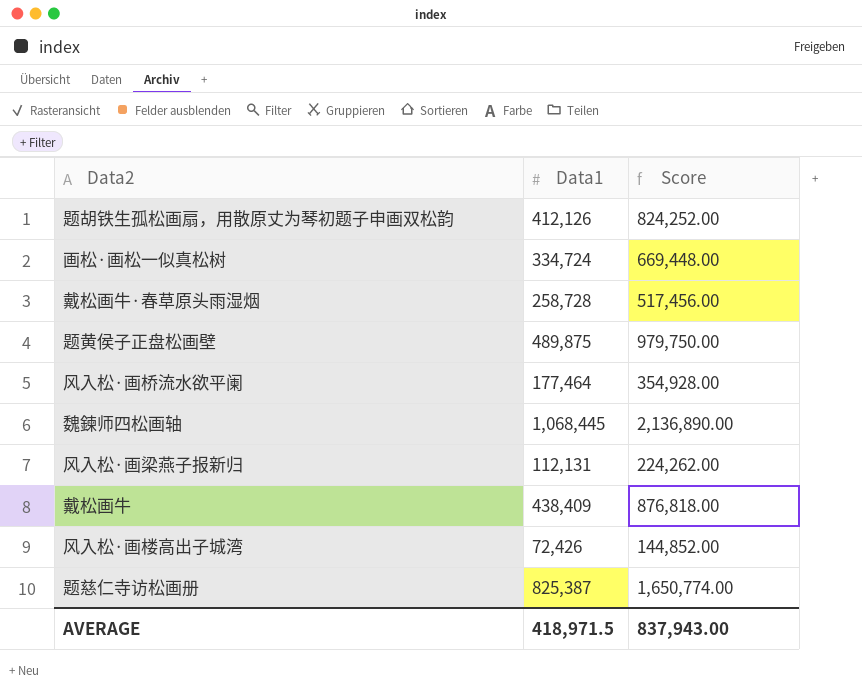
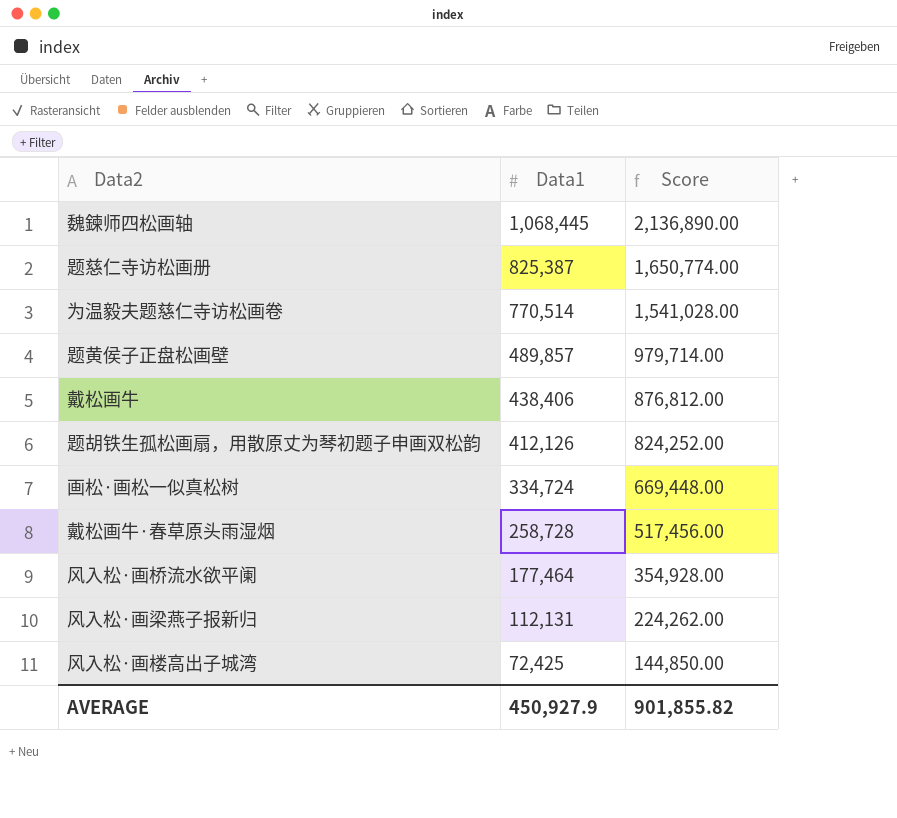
row order: none -> Data1 descending
row 为温毅夫题慈仁寺访松画卷: none -> 770,514 | 1,541,028.00
题黄侯子正盘松画壁 | Data1: 489,875 -> 489,857
题黄侯子正盘松画壁 | Score: 979,750.00 -> 979,714.00
戴松画牛 | Data1: 438,409 -> 438,406
戴松画牛 | Score: 876,818.00 -> 876,812.00
风入松·画楼高出子城湾 | Data1: 72,426 -> 72,425
风入松·画楼高出子城湾 | Score: 144,852.00 -> 144,850.00
AVERAGE | Data1: 418,971.5 -> 450,927.9
AVERAGE | Score: 837,943.00 -> 901,855.82

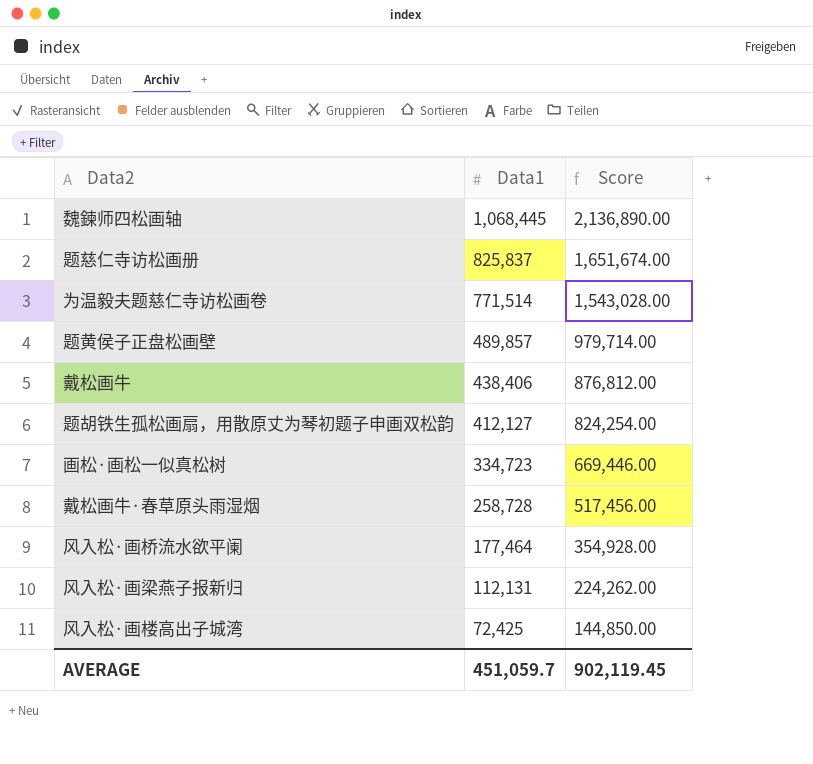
题慈仁寺访松画册 | Data1: 825,387 -> 825,837
题慈仁寺访松画册 | Score: 1,650,774.00 -> 1,651,674.00
为温毅夫题慈仁寺访松画卷 | Data1: 770,514 -> 771,514
为温毅夫题慈仁寺访松画卷 | Score: 1,541,028.00 -> 1,543,028.00
题胡铁生孤松画扇，用散原丈为琴初题子申画双松韵 | Data1: 412,126 -> 412,127
题胡铁生孤松画扇，用散原丈为琴初题子申画双松韵 | Score: 824,252.00 -> 824,254.00
画松·画松一似真松树 | Data1: 334,724 -> 334,723
画松·画松一似真松树 | Score: 669,448.00 -> 669,446.00
AVERAGE | Data1: 450,927.9 -> 451,059.7
AVERAGE | Score: 901,855.82 -> 902,119.45

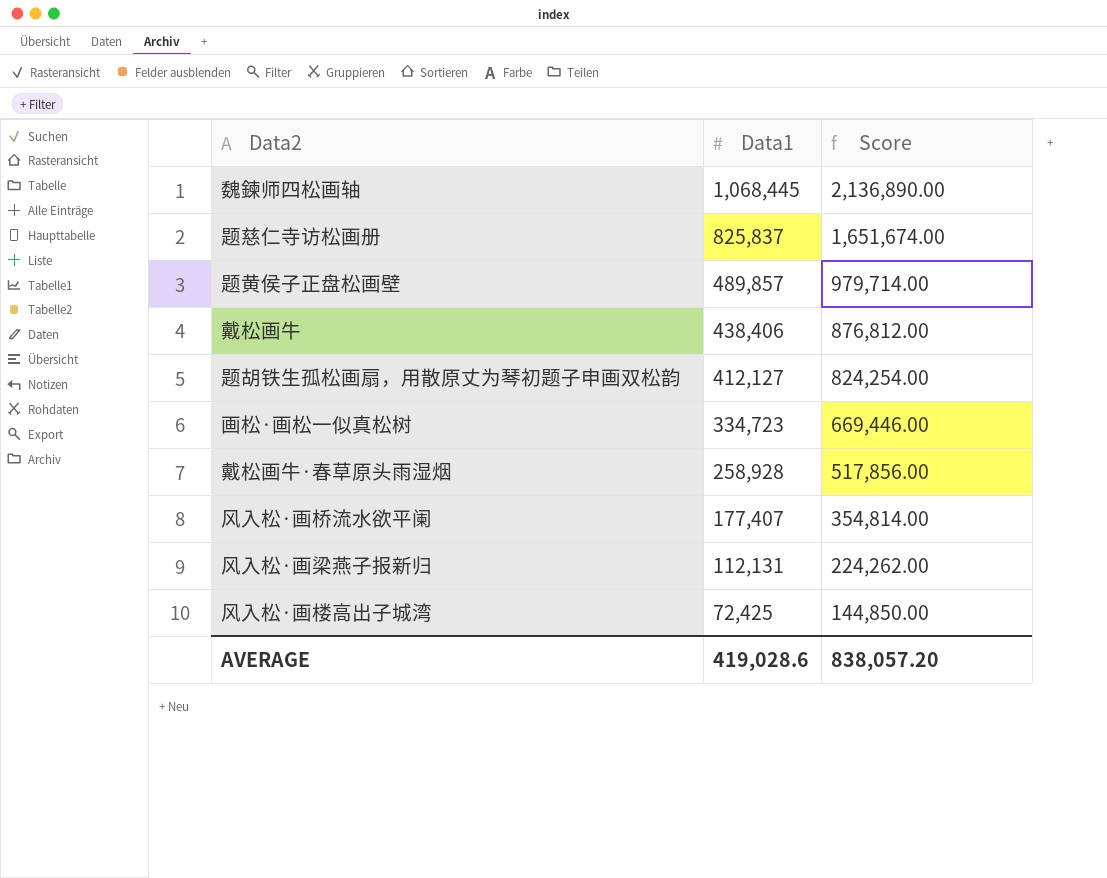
row 为温毅夫题慈仁寺访松画卷: 771,514 | 1,543,028.00 -> none
戴松画牛·春草原头雨湿烟 | Data1: 258,728 -> 258,928
戴松画牛·春草原头雨湿烟 | Score: 517,456.00 -> 517,856.00
风入松·画桥流水欲平阑 | Data1: 177,464 -> 177,407
风入松·画桥流水欲平阑 | Score: 354,928.00 -> 354,814.00
AVERAGE | Data1: 451,059.7 -> 419,028.6
AVERAGE | Score: 902,119.45 -> 838,057.20

